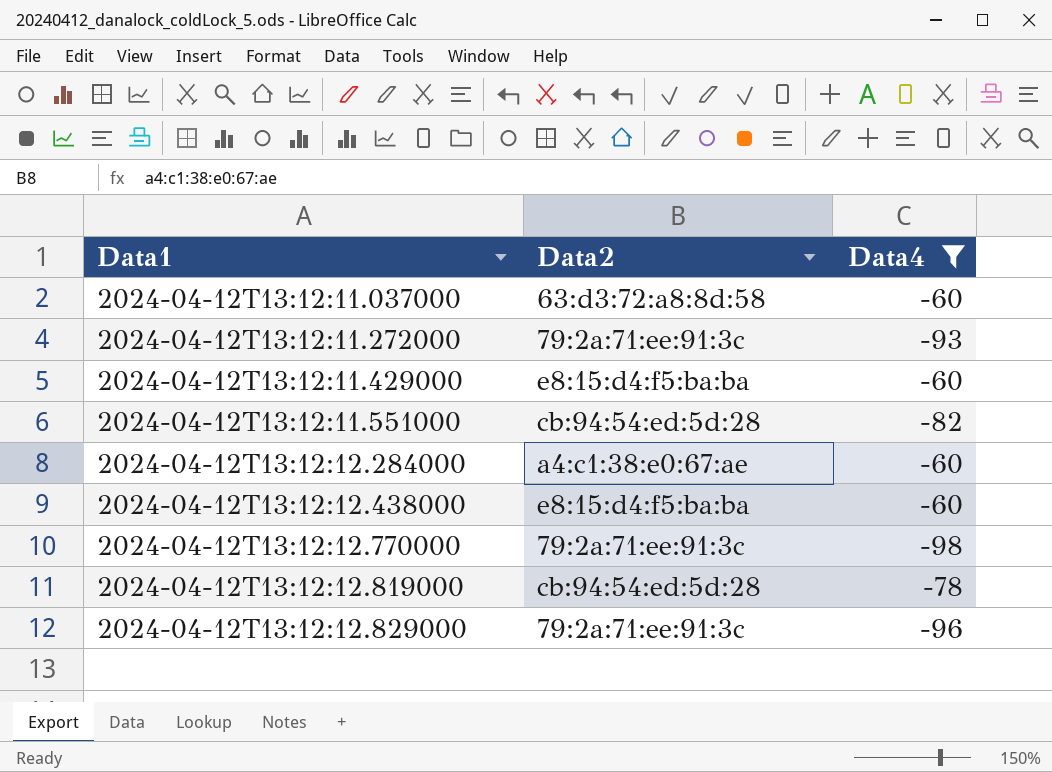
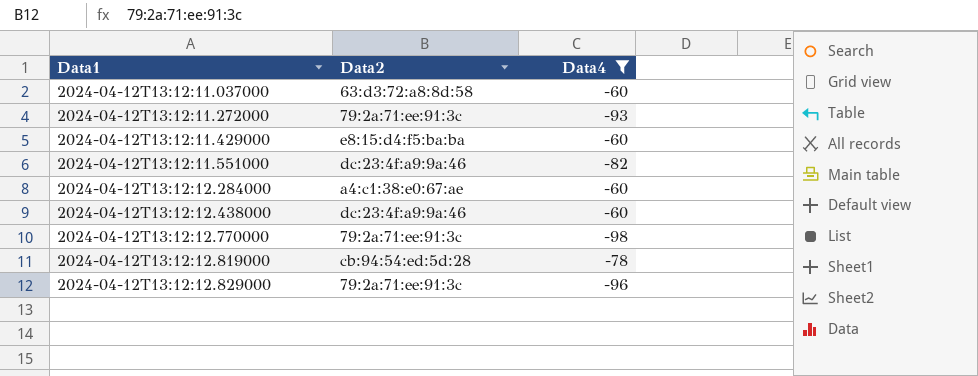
2024-04-12T13:12:11.551000 | Data2: cb:94:54:ed:5d:28 -> dc:23:4f:a9:9a:46
2024-04-12T13:12:12.438000 | Data2: e8:15:d4:f5:ba:ba -> dc:23:4f:a9:9a:46

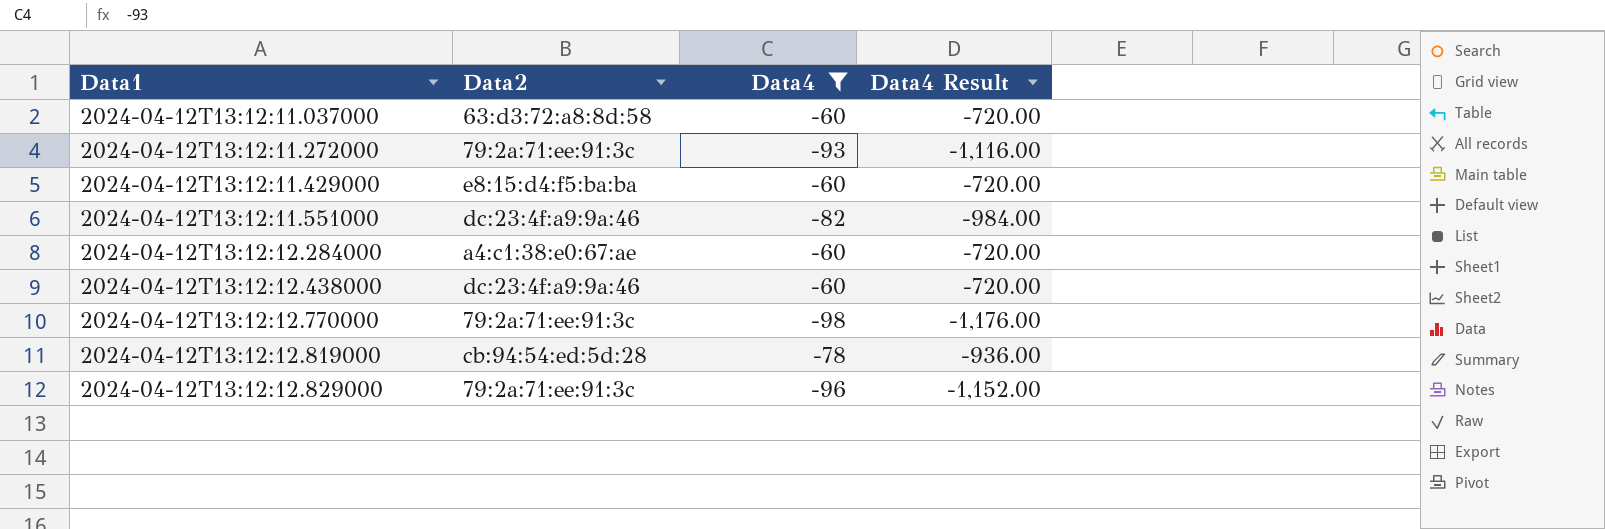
column Data4 Result | formula: none -> [Data4] * 12

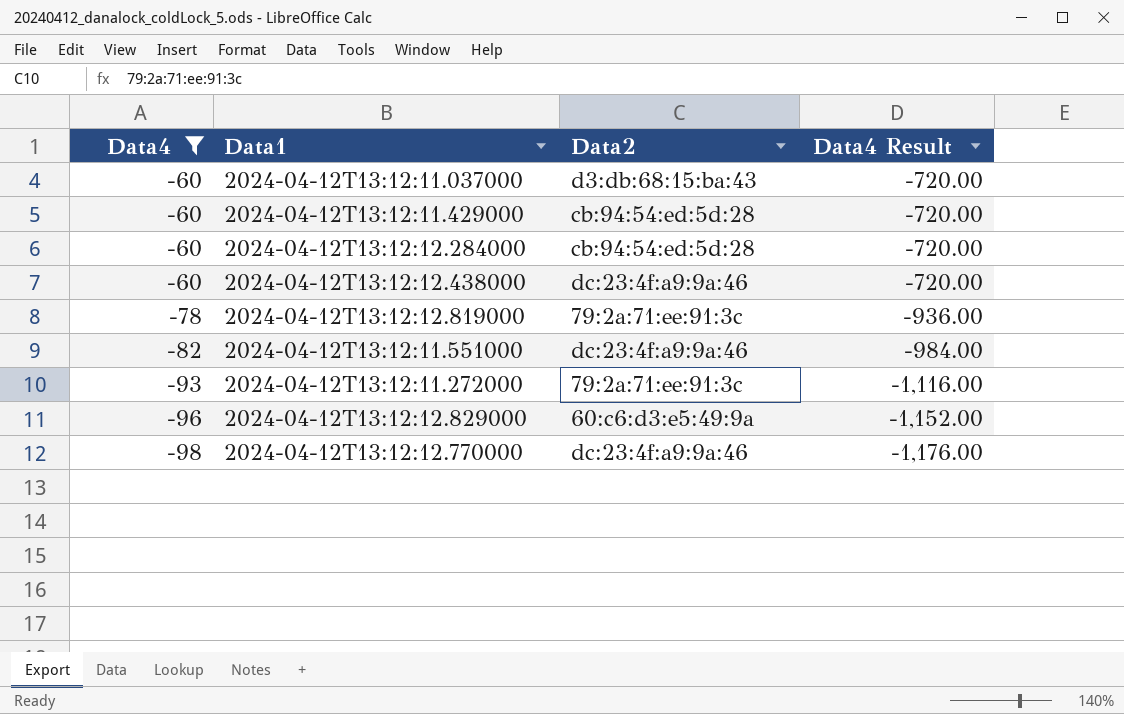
row order: Data1 ascending -> Data4 descending
column Data4 | position: 3 -> 1
2024-04-12T13:12:11.037000 | Data2: 63:d3:72:a8:8d:58 -> d3:db:68:15:ba:43
2024-04-12T13:12:11.429000 | Data2: e8:15:d4:f5:ba:ba -> cb:94:54:ed:5d:28
2024-04-12T13:12:12.284000 | Data2: a4:c1:38:e0:67:ae -> cb:94:54:ed:5d:28
2024-04-12T13:12:12.819000 | Data2: cb:94:54:ed:5d:28 -> 79:2a:71:ee:91:3c
2024-04-12T13:12:12.829000 | Data2: 79:2a:71:ee:91:3c -> 60:c6:d3:e5:49:9a
2024-04-12T13:12:12.770000 | Data2: 79:2a:71:ee:91:3c -> dc:23:4f:a9:9a:46

